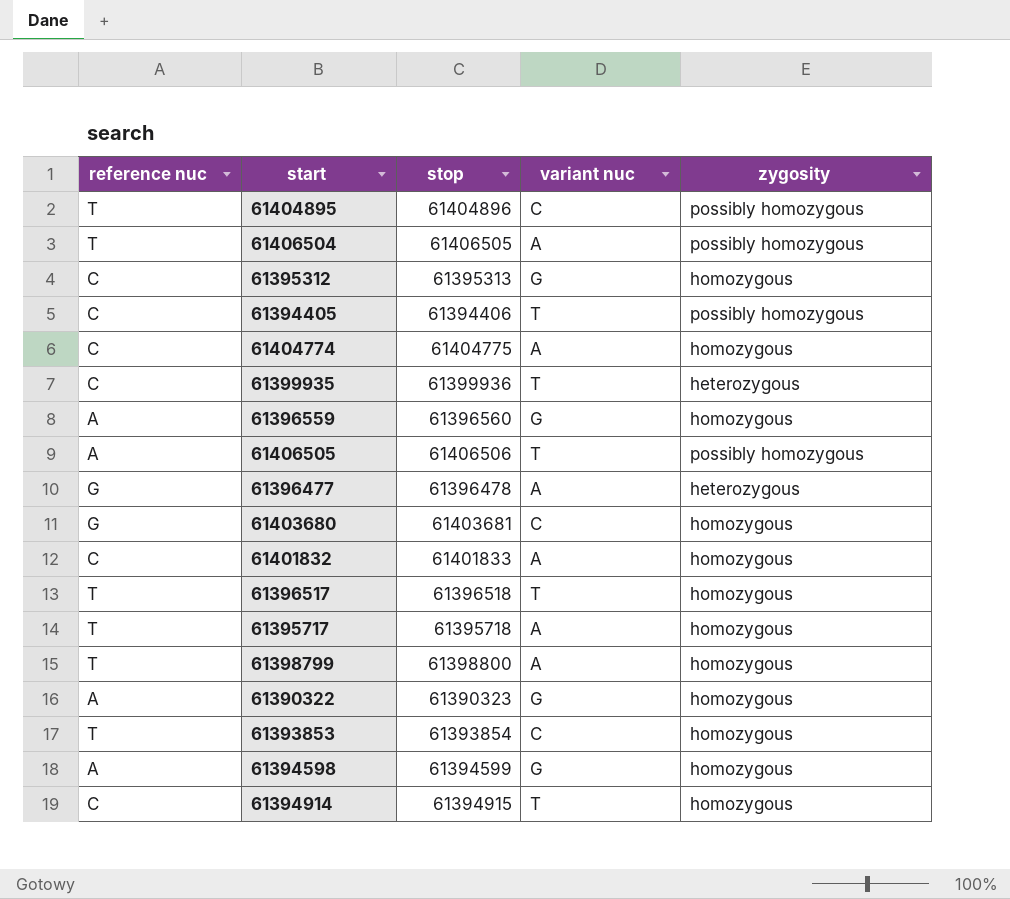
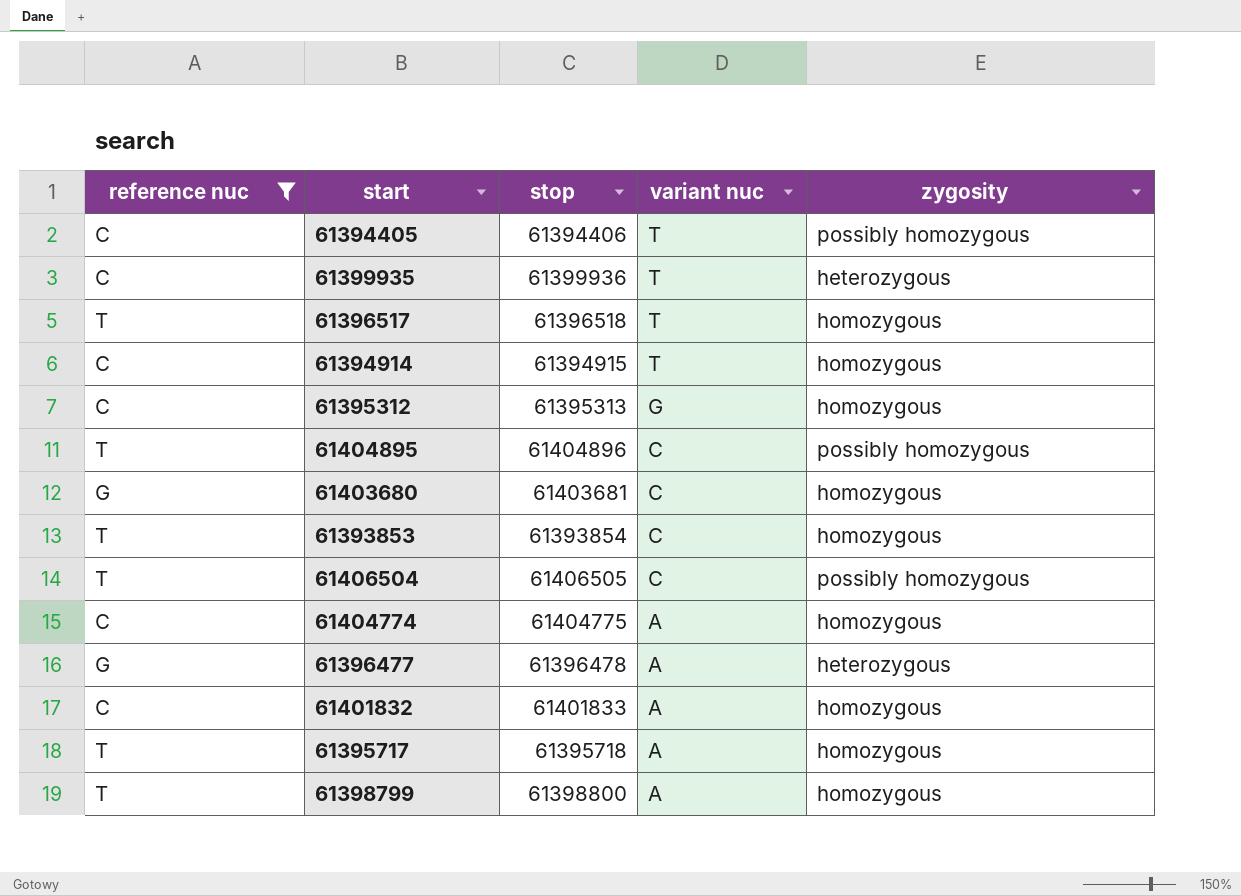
filter: none -> reference nuc != A
row order: none -> variant nuc descending
61406504 | variant nuc: A -> C

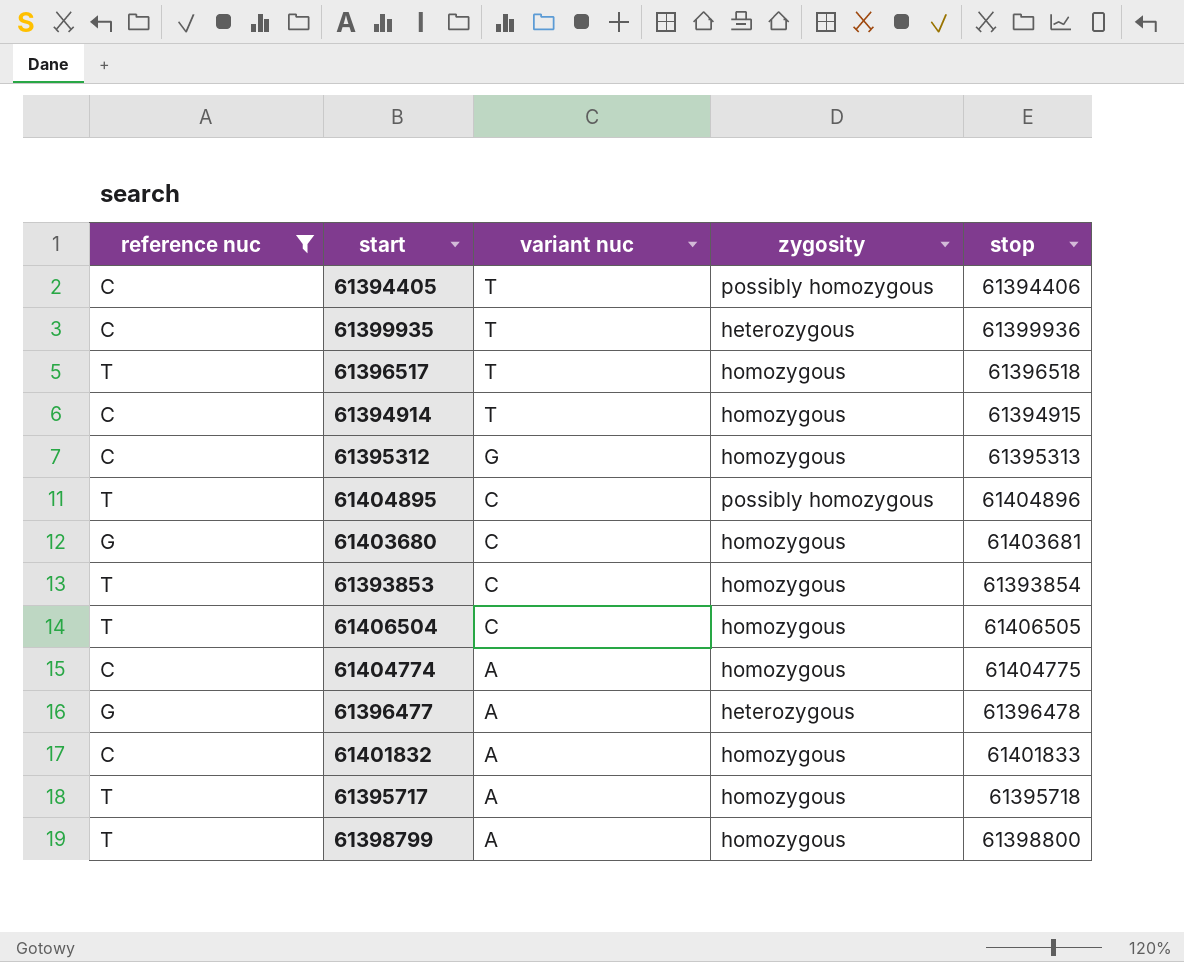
column stop | position: 3 -> 5
61406504 | zygosity: possibly homozygous -> homozygous

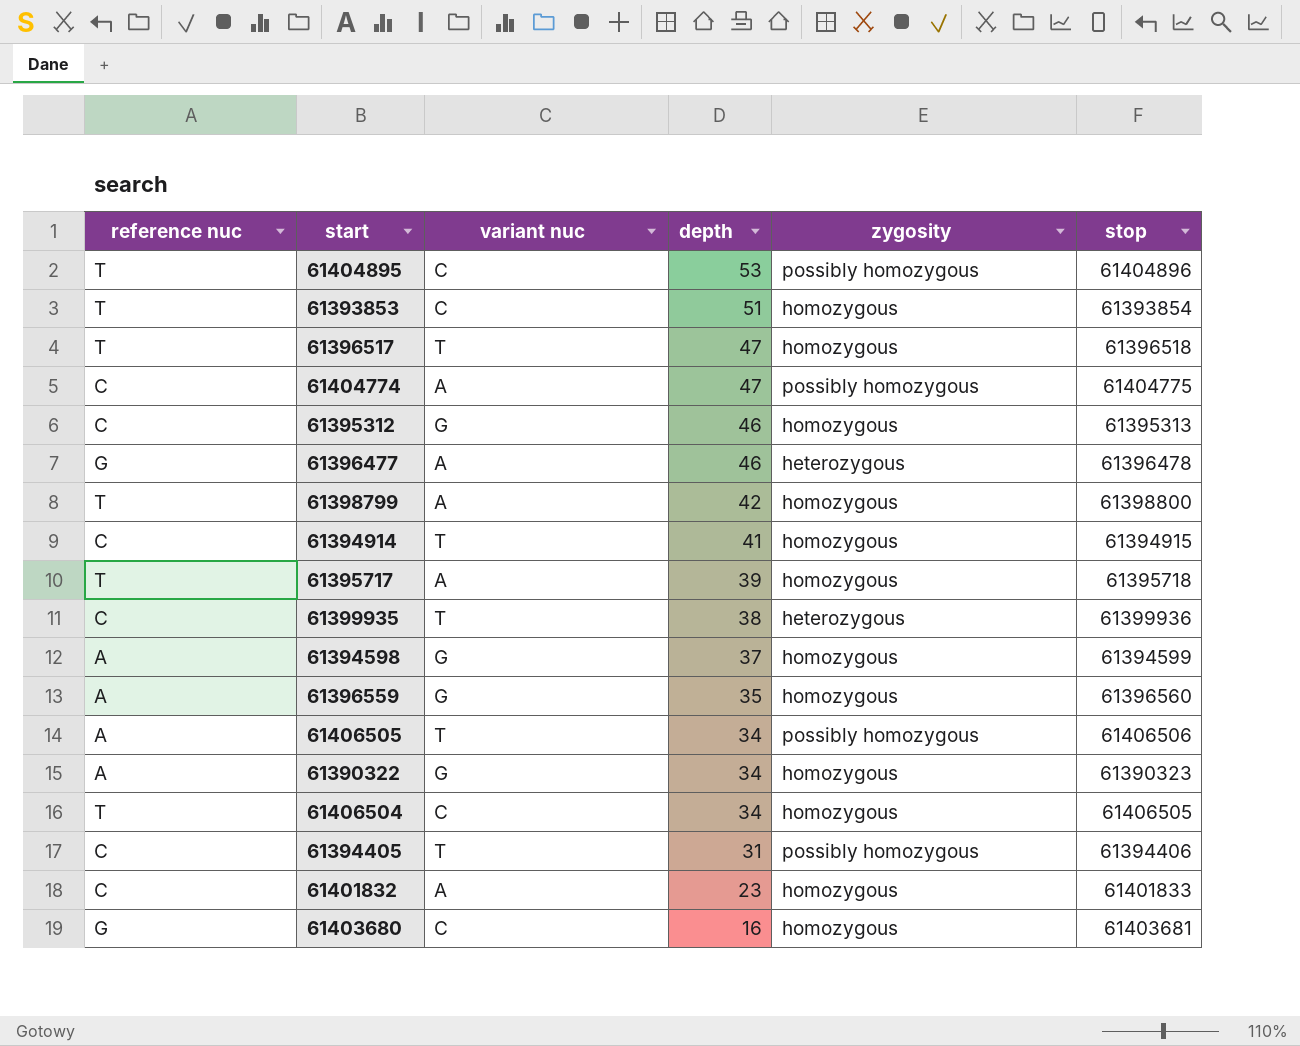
filter: reference nuc != A -> none
row order: variant nuc descending -> depth descending
column depth | position: none -> 4
61404774 | zygosity: homozygous -> possibly homozygous

